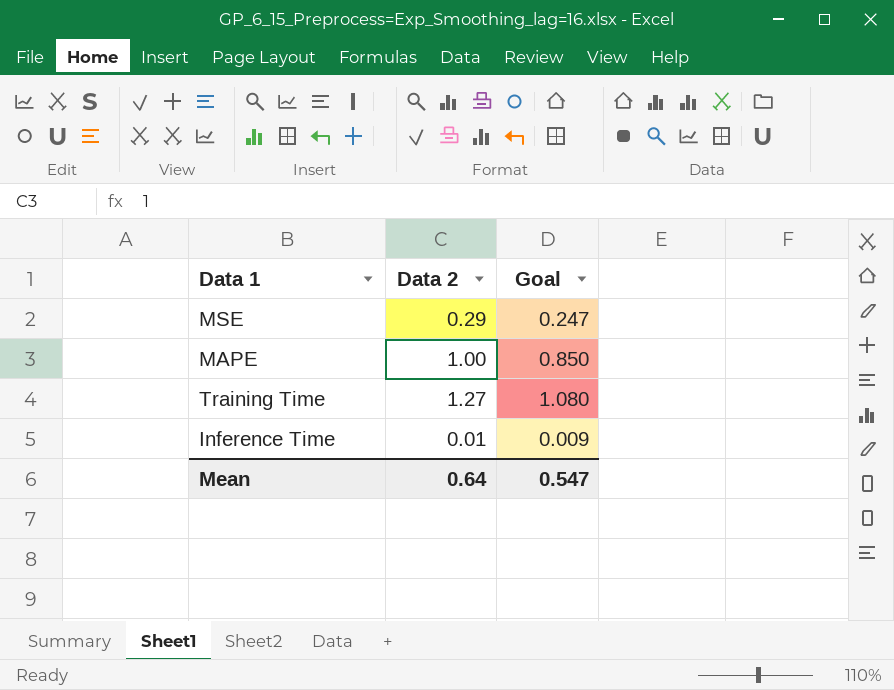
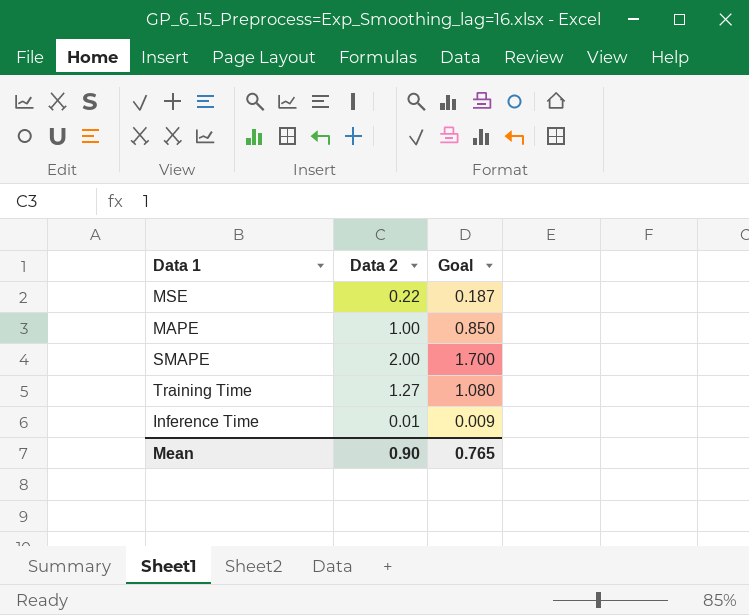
MSE | Data 2: 0.29 -> 0.22
MSE | Goal: 0.247 -> 0.187
row SMAPE: none -> 2.00 | 1.700
Mean | Data 2: 0.64 -> 0.90
Mean | Goal: 0.547 -> 0.765

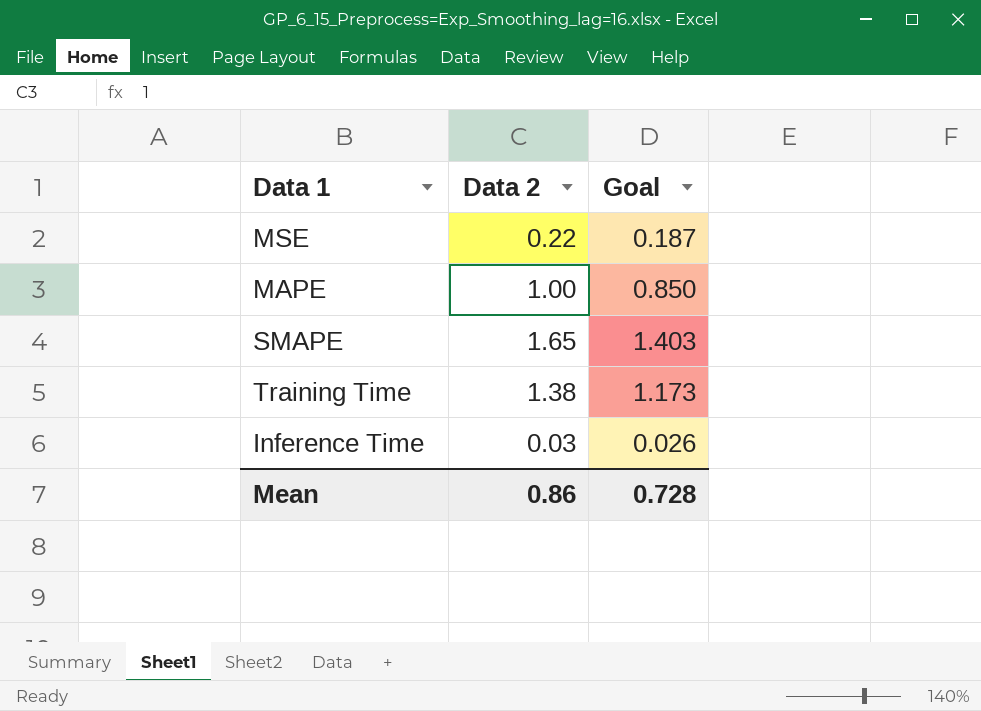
SMAPE | Data 2: 2.00 -> 1.65
SMAPE | Goal: 1.700 -> 1.403
Training Time | Data 2: 1.27 -> 1.38
Training Time | Goal: 1.080 -> 1.173
Inference Time | Data 2: 0.01 -> 0.03
Inference Time | Goal: 0.009 -> 0.026
Mean | Data 2: 0.90 -> 0.86
Mean | Goal: 0.765 -> 0.728

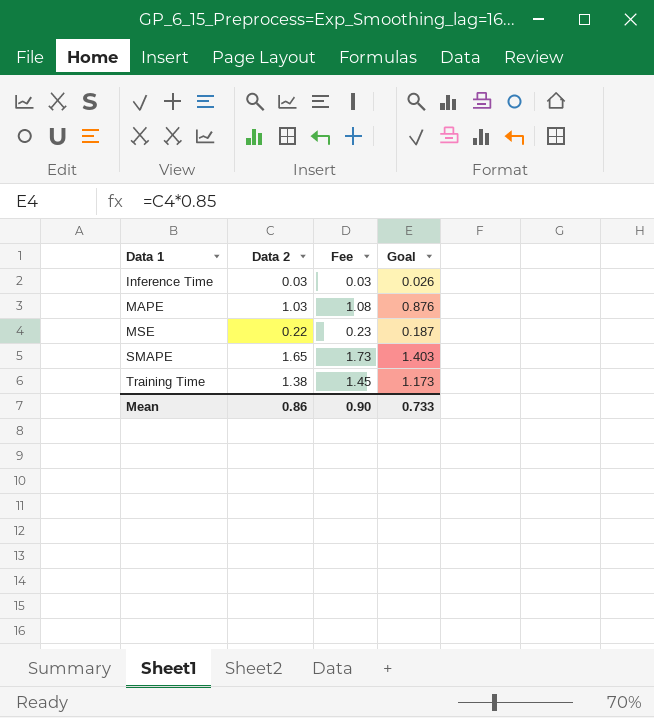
row order: none -> Data 1 ascending
column Fee | formula: none -> [Data 2] * 1.05
MAPE | Data 2: 1.00 -> 1.03
MAPE | Goal: 0.850 -> 0.876
Mean | Goal: 0.728 -> 0.733

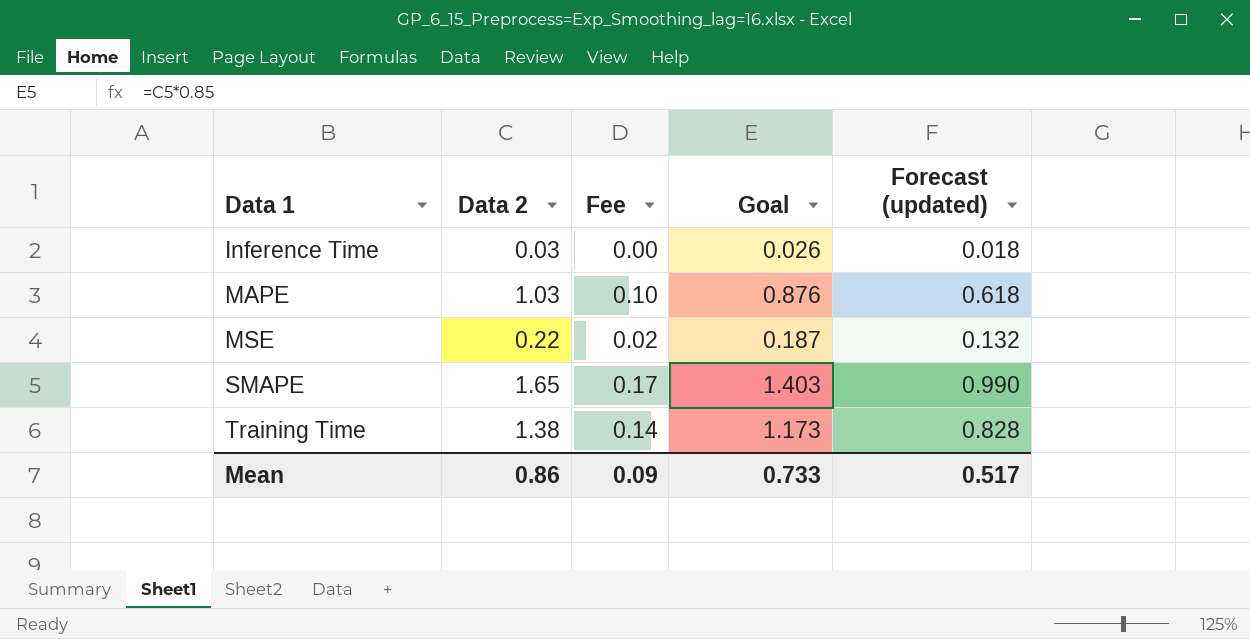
column Fee | formula: [Data 2] * 1.05 -> [Data 2] * 0.1
column Forecast (updated) | formula: none -> [Data 2] * 0.6
Mean | Fee: 0.90 -> 0.09

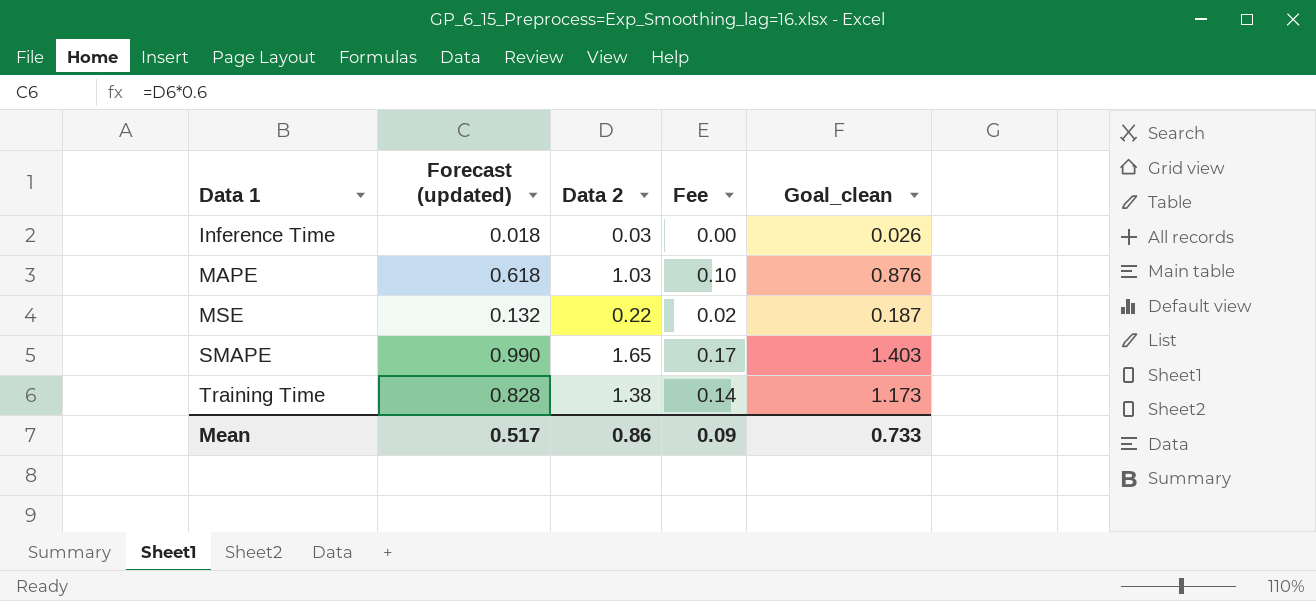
column Forecast (updated) | position: 5 -> 2
column name: Goal -> Goal_clean

